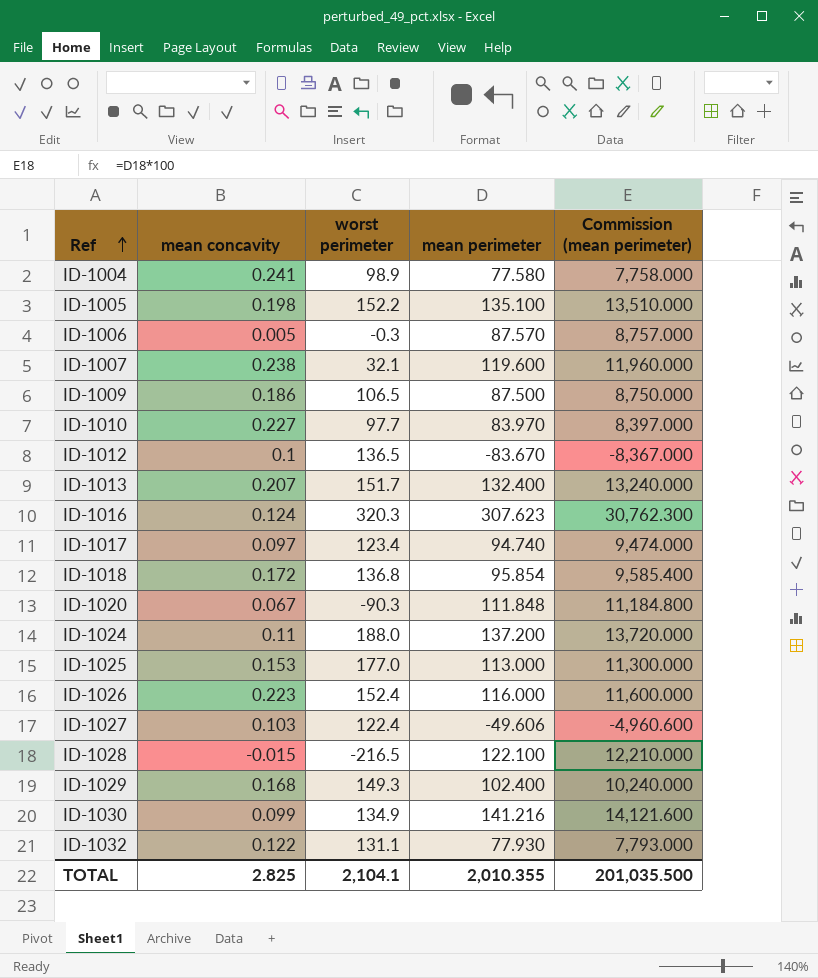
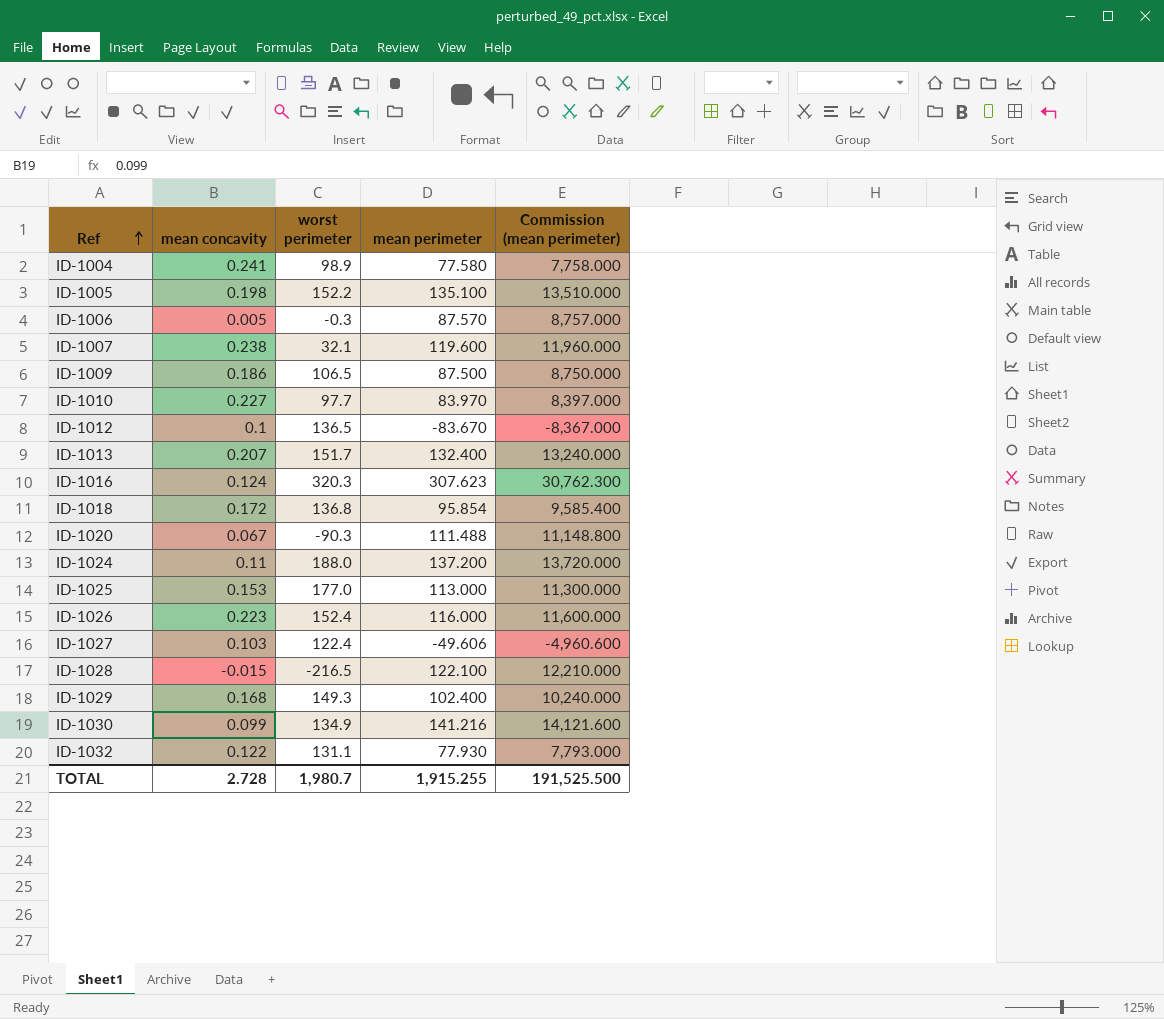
row ID-1017: 0.097 | 123.4 | 94.740 | 9,474.000 -> none
ID-1020 | mean perimeter: 111.848 -> 111.488
ID-1020 | Commission (mean perimeter): 11,184.800 -> 11,148.800
TOTAL | mean concavity: 2.825 -> 2.728
TOTAL | worst perimeter: 2,104.1 -> 1,980.7
TOTAL | mean perimeter: 2,010.355 -> 1,915.255
TOTAL | Commission (mean perimeter): 201,035.500 -> 191,525.500

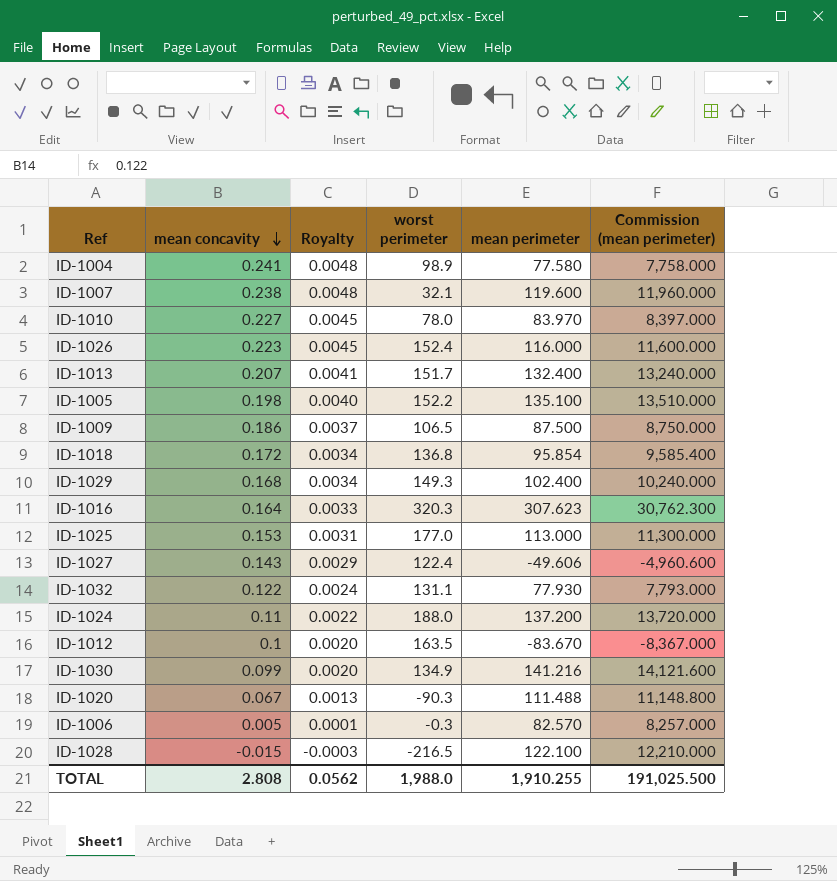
row order: Ref ascending -> mean concavity descending
column Royalty | formula: none -> [mean concavity] * 0.02
ID-1010 | worst perimeter: 97.7 -> 78.0
ID-1016 | mean concavity: 0.124 -> 0.164
ID-1027 | mean concavity: 0.103 -> 0.143
ID-1012 | worst perimeter: 136.5 -> 163.5
ID-1006 | mean perimeter: 87.570 -> 82.570
ID-1006 | Commission (mean perimeter): 8,757.000 -> 8,257.000
TOTAL | mean concavity: 2.728 -> 2.808
TOTAL | worst perimeter: 1,980.7 -> 1,988.0
TOTAL | mean perimeter: 1,915.255 -> 1,910.255
TOTAL | Commission (mean perimeter): 191,525.500 -> 191,025.500

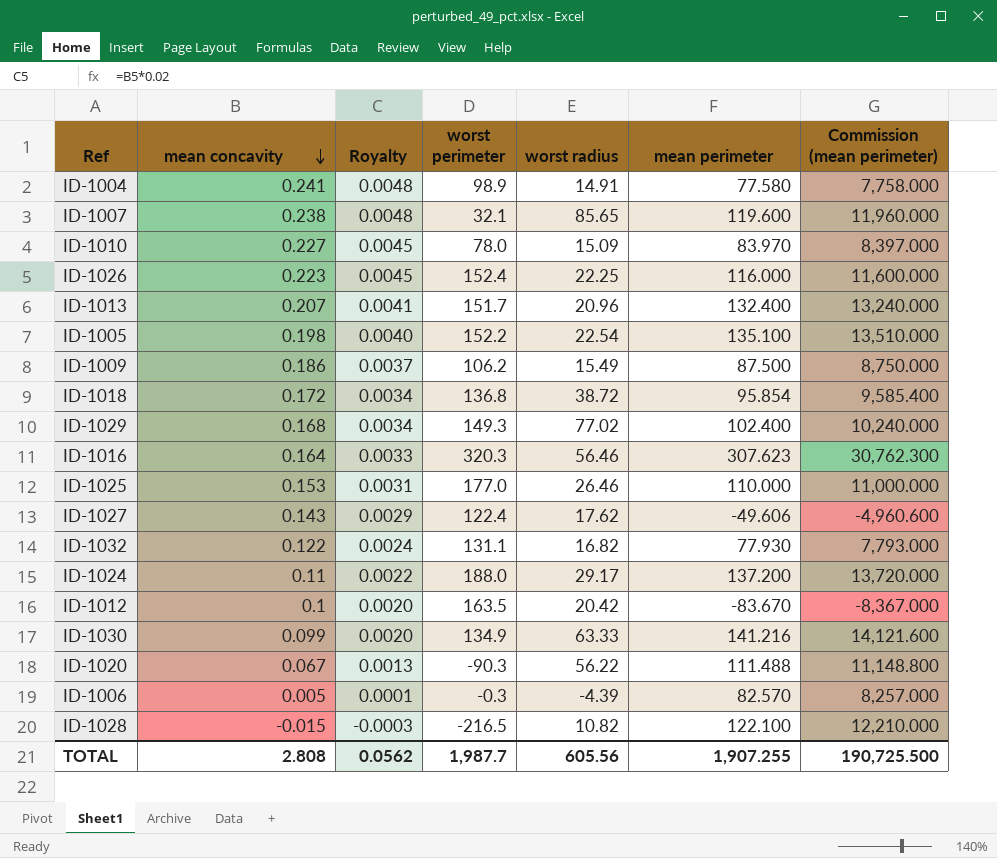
column worst radius | position: none -> 5
ID-1009 | worst perimeter: 106.5 -> 106.2
ID-1025 | mean perimeter: 113.000 -> 110.000
ID-1025 | Commission (mean perimeter): 11,300.000 -> 11,000.000
TOTAL | worst perimeter: 1,988.0 -> 1,987.7
TOTAL | mean perimeter: 1,910.255 -> 1,907.255
TOTAL | Commission (mean perimeter): 191,025.500 -> 190,725.500

